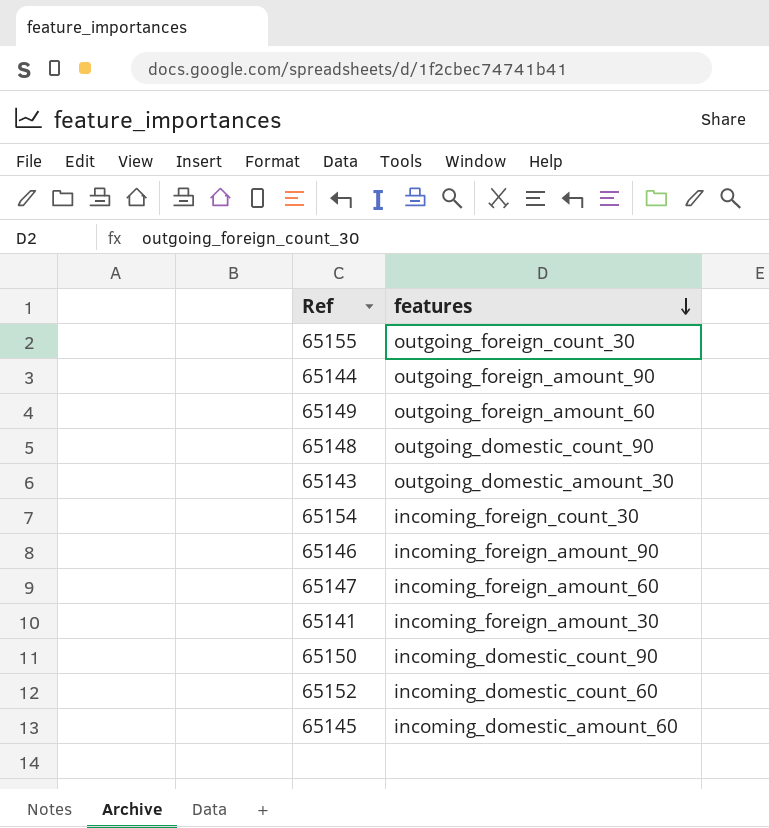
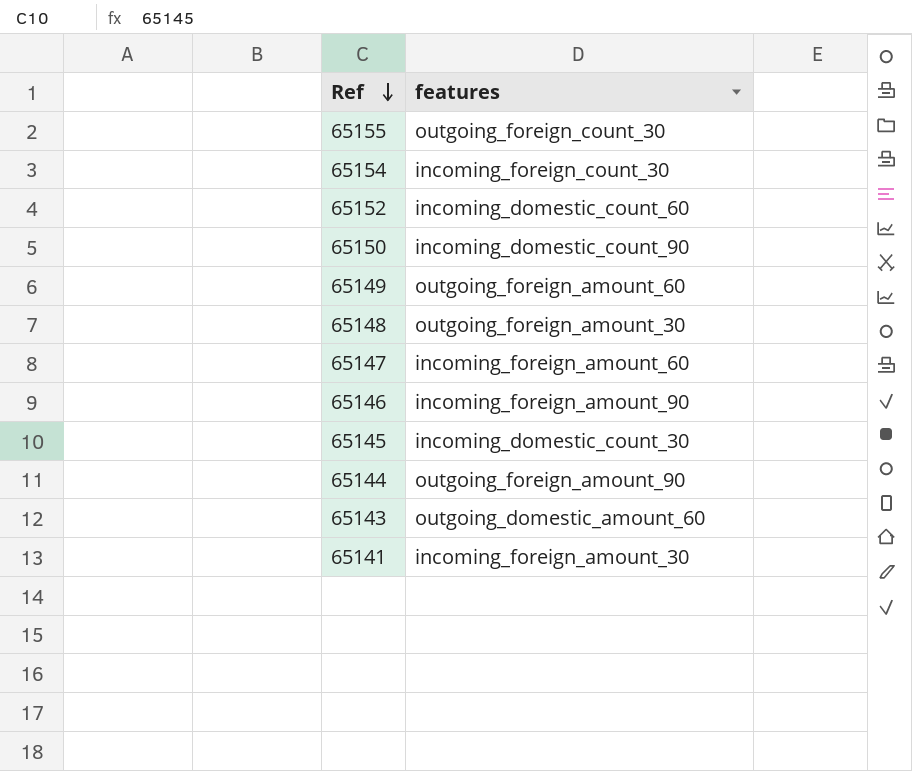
row order: features descending -> Ref descending
65148 | features: outgoing_domestic_count_90 -> outgoing_foreign_amount_30
65145 | features: incoming_domestic_amount_60 -> incoming_domestic_count_30
65143 | features: outgoing_domestic_amount_30 -> outgoing_domestic_amount_60

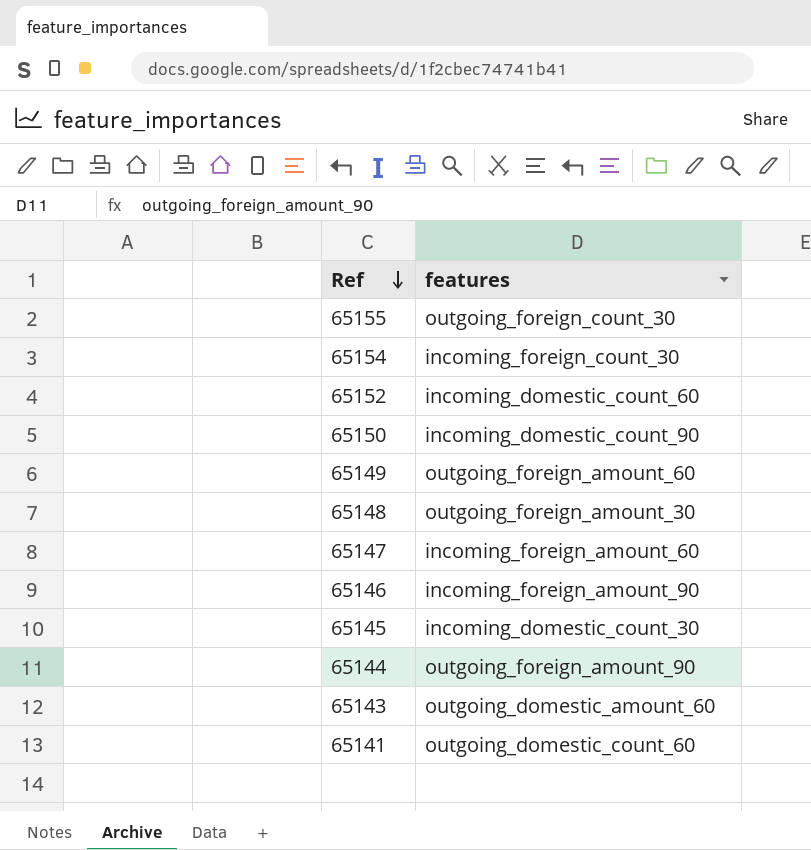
65141 | features: incoming_foreign_amount_30 -> outgoing_domestic_count_60

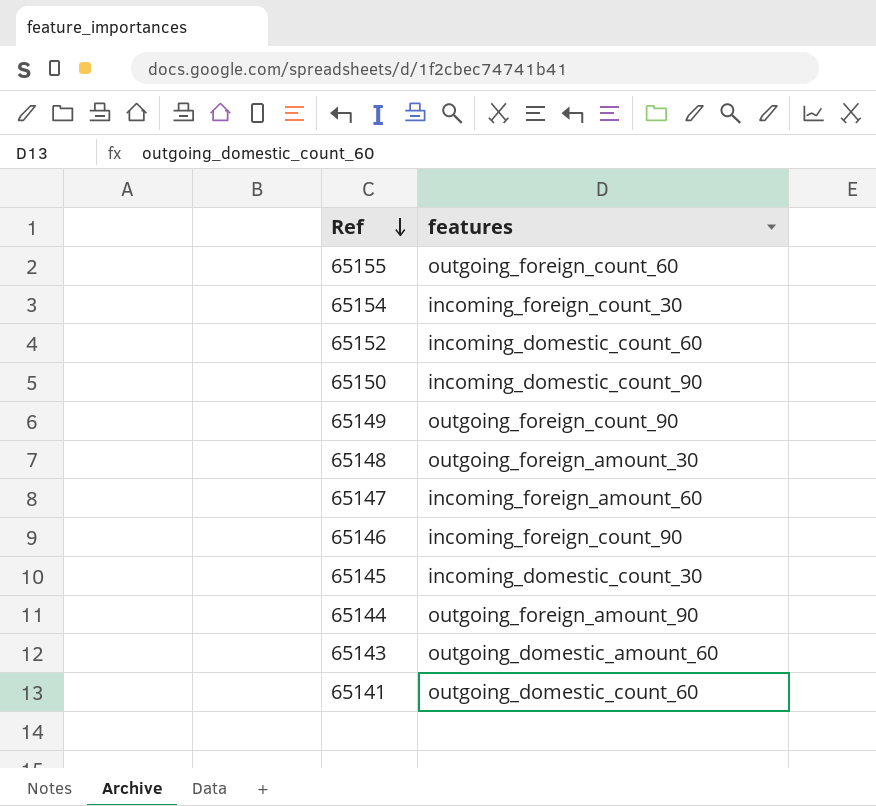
65155 | features: outgoing_foreign_count_30 -> outgoing_foreign_count_60
65149 | features: outgoing_foreign_amount_60 -> outgoing_foreign_count_90
65146 | features: incoming_foreign_amount_90 -> incoming_foreign_count_90

